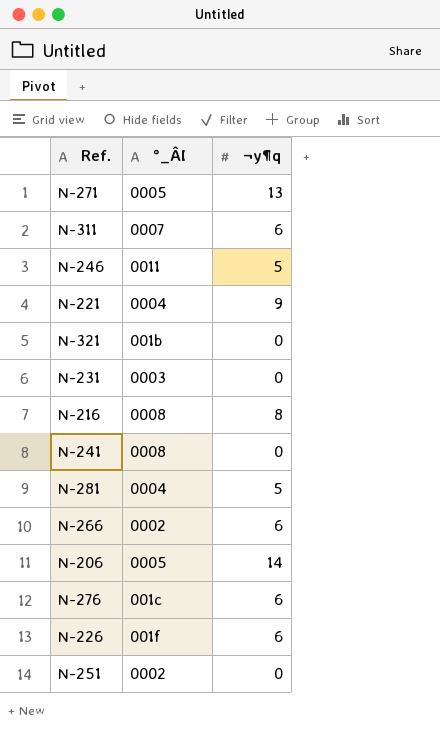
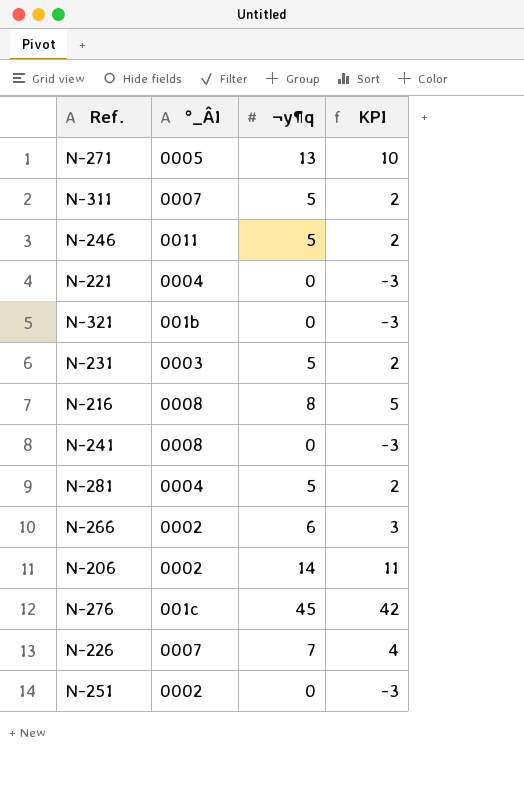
column KPI | formula: none -> [¬y¶q] - 3
N-311 | ¬y¶q: 6 -> 5
N-221 | ¬y¶q: 9 -> 0
N-231 | ¬y¶q: 0 -> 5
N-206 | °_ÂI: 0005 -> 0002
N-276 | ¬y¶q: 6 -> 45
N-226 | °_ÂI: 001f -> 0007
N-226 | ¬y¶q: 6 -> 7

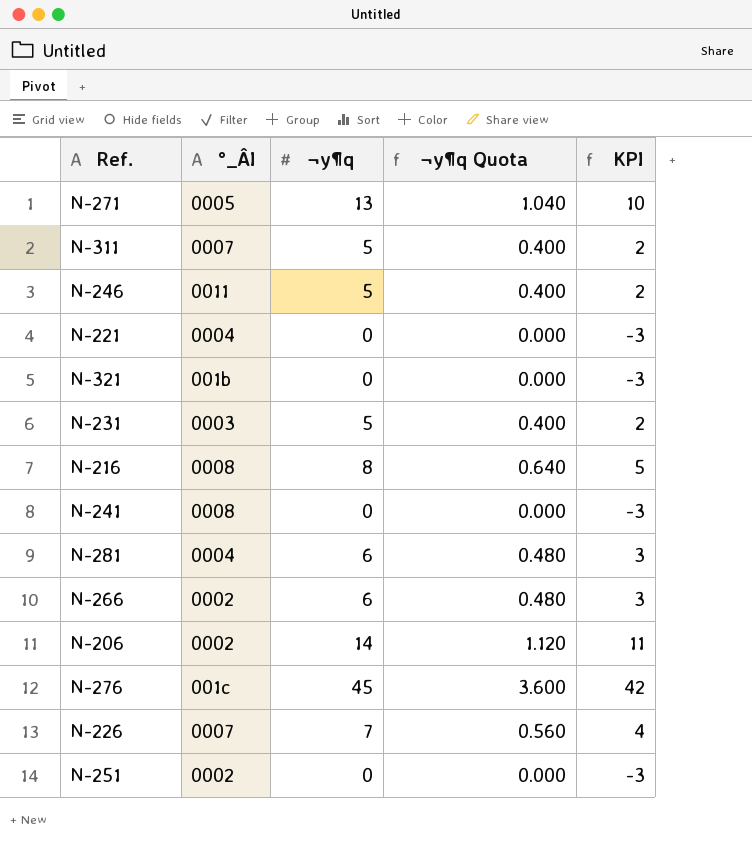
column ¬y¶q Quota | formula: none -> [¬y¶q] * 0.08
N-281 | ¬y¶q: 5 -> 6
N-281 | KPI: 2 -> 3

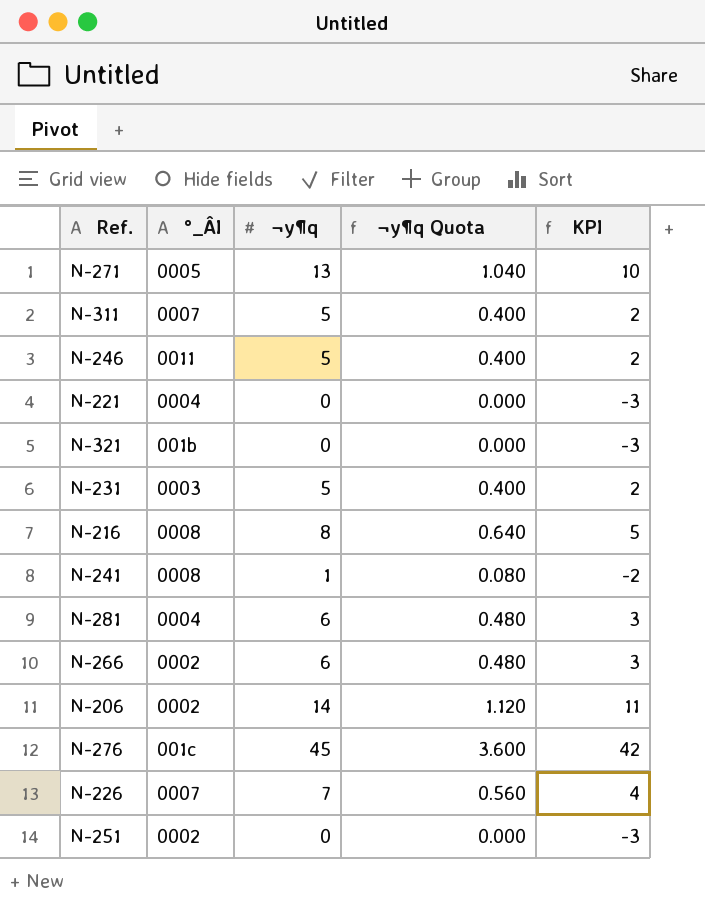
N-241 | ¬y¶q: 0 -> 1
N-241 | ¬y¶q Quota: 0.000 -> 0.080
N-241 | KPI: -3 -> -2

